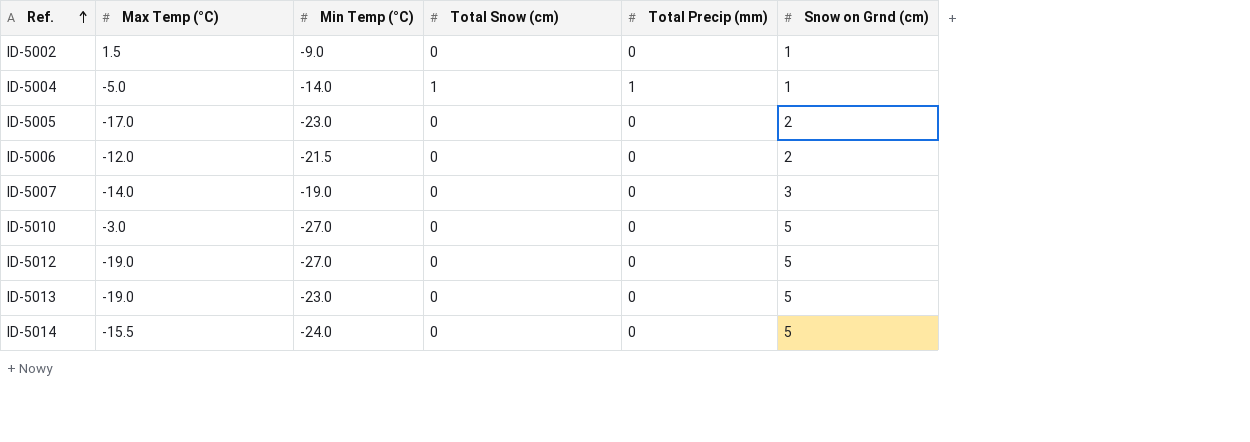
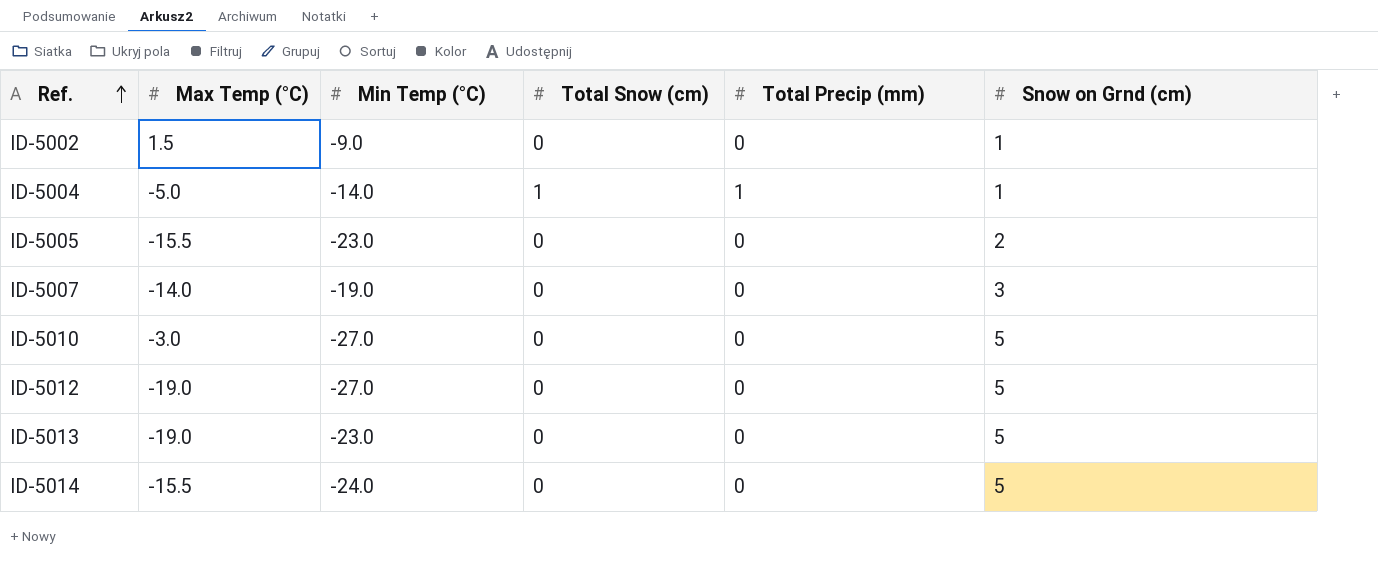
row ID-5006: -12.0 | -21.5 | 0 | 0 | 2 -> none
ID-5005 | Max Temp (°C): -17.0 -> -15.5

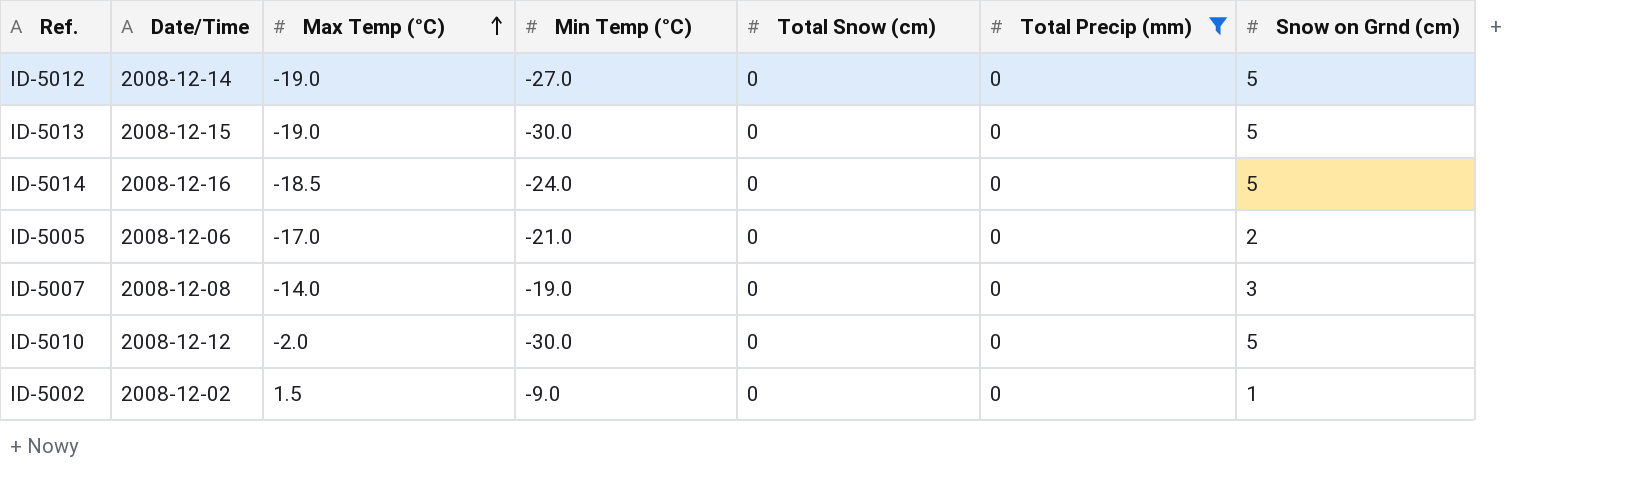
filter: none -> Total Precip (mm) = 0
row order: Ref. ascending -> Max Temp (°C) ascending
column Date/Time | position: none -> 2
ID-5013 | Min Temp (°C): -23.0 -> -30.0
ID-5014 | Max Temp (°C): -15.5 -> -18.5
ID-5005 | Max Temp (°C): -15.5 -> -17.0
ID-5005 | Min Temp (°C): -23.0 -> -21.0
ID-5010 | Max Temp (°C): -3.0 -> -2.0
ID-5010 | Min Temp (°C): -27.0 -> -30.0

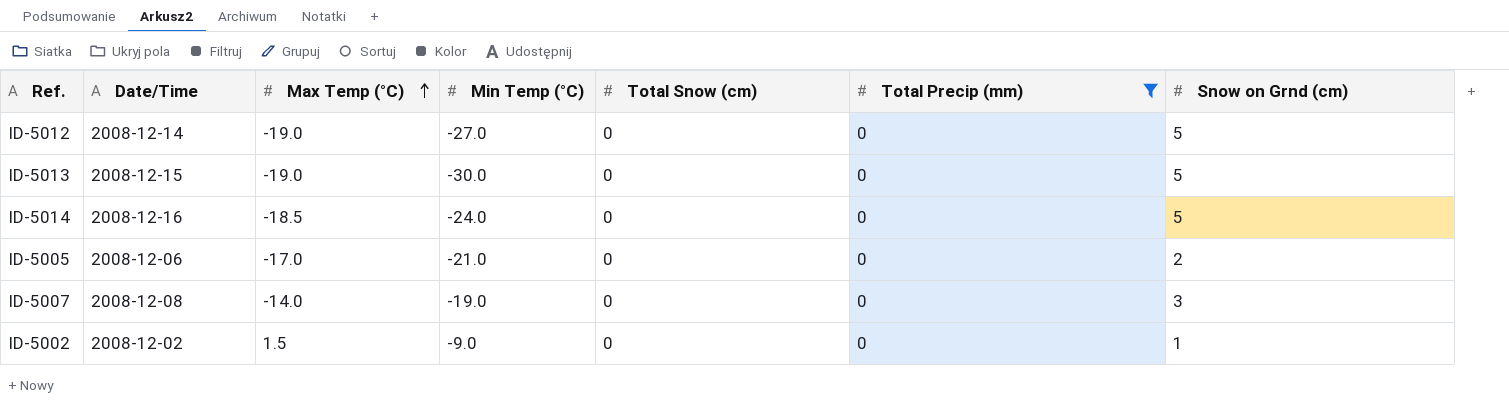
row ID-5010: 2008-12-12 | -2.0 | -30.0 | 0 | 0 | 5 -> none

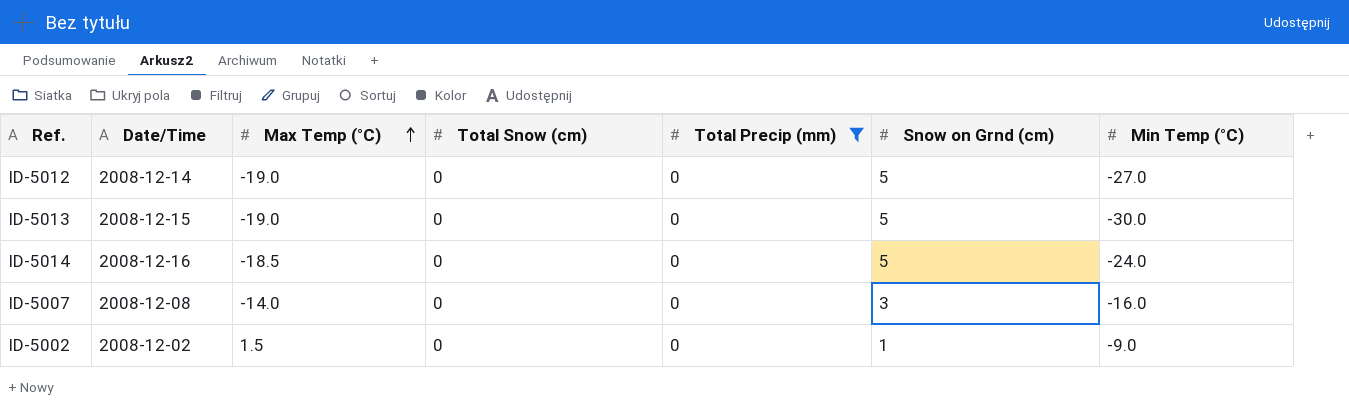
column Min Temp (°C) | position: 4 -> 7
row ID-5005: 2008-12-06 | -17.0 | -21.0 | 0 | 0 | 2 -> none
ID-5007 | Min Temp (°C): -19.0 -> -16.0

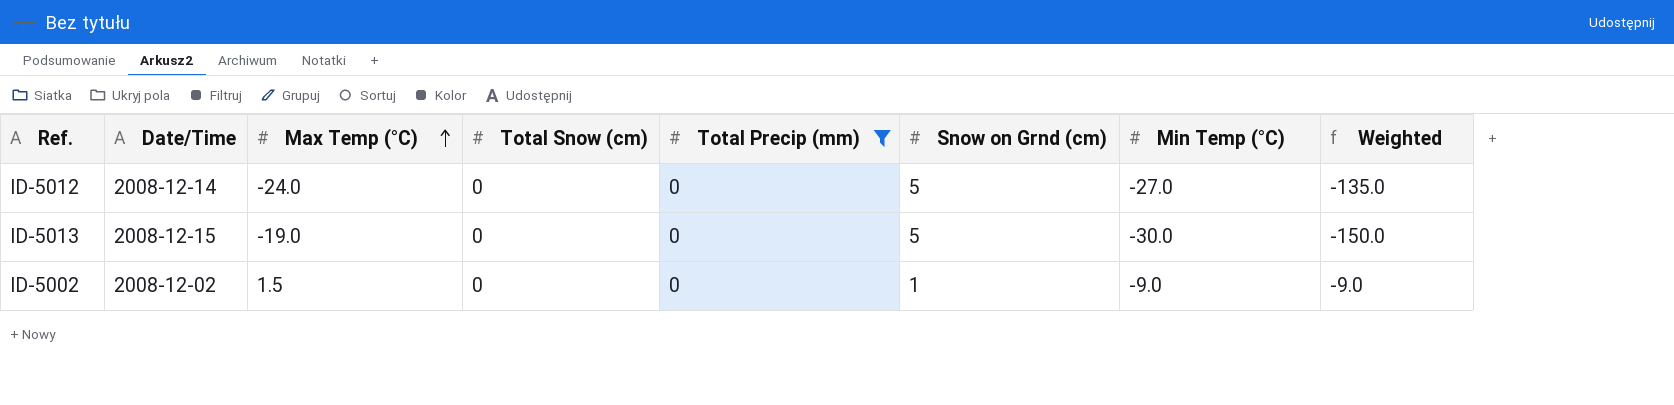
column Weighted | formula: none -> [Snow on Grnd (cm)] * [Min Temp (°C)]
row ID-5014: 2008-12-16 | -18.5 | 0 | 0 | 5 | -24.0 -> none
row ID-5007: 2008-12-08 | -14.0 | 0 | 0 | 3 | -16.0 -> none
ID-5012 | Max Temp (°C): -19.0 -> -24.0

